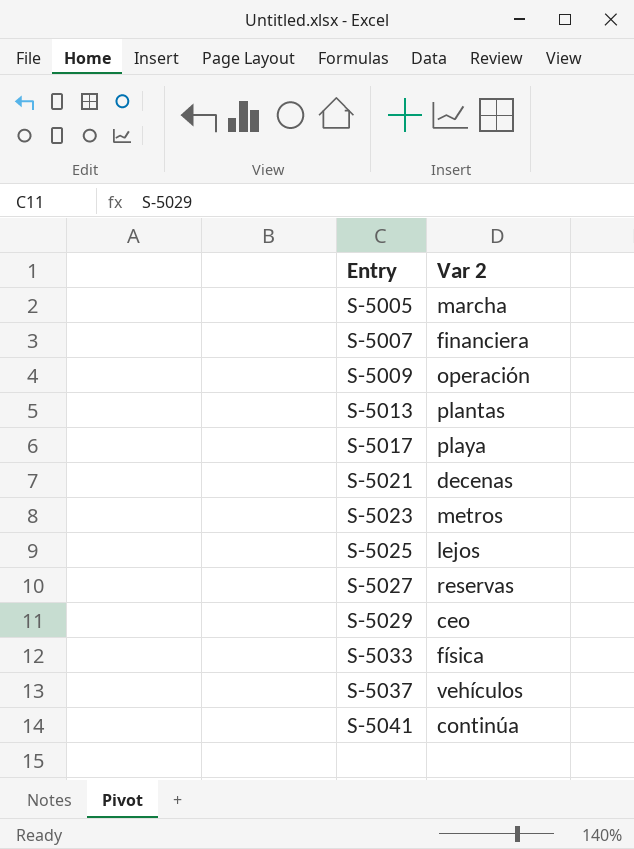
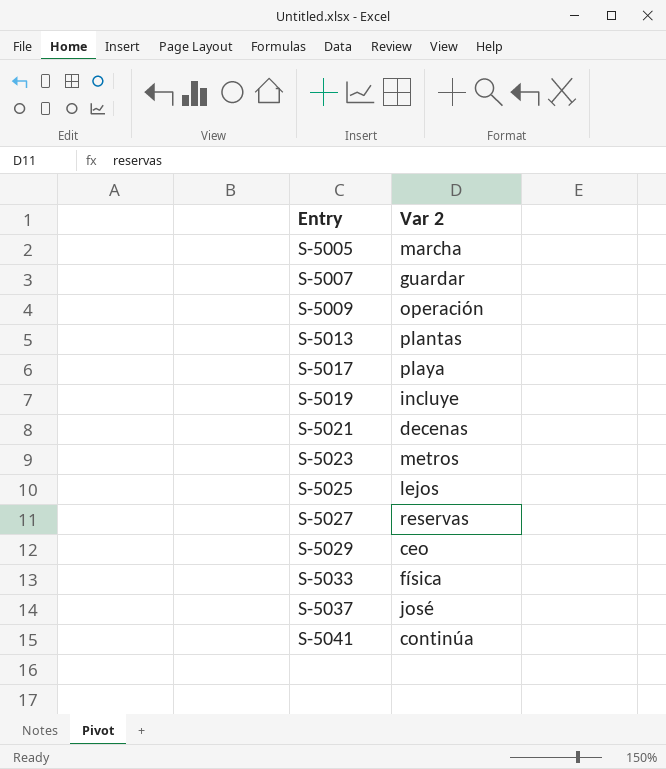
S-5007 | Var 2: financiera -> guardar
row S-5019: none -> incluye
S-5037 | Var 2: vehículos -> josé

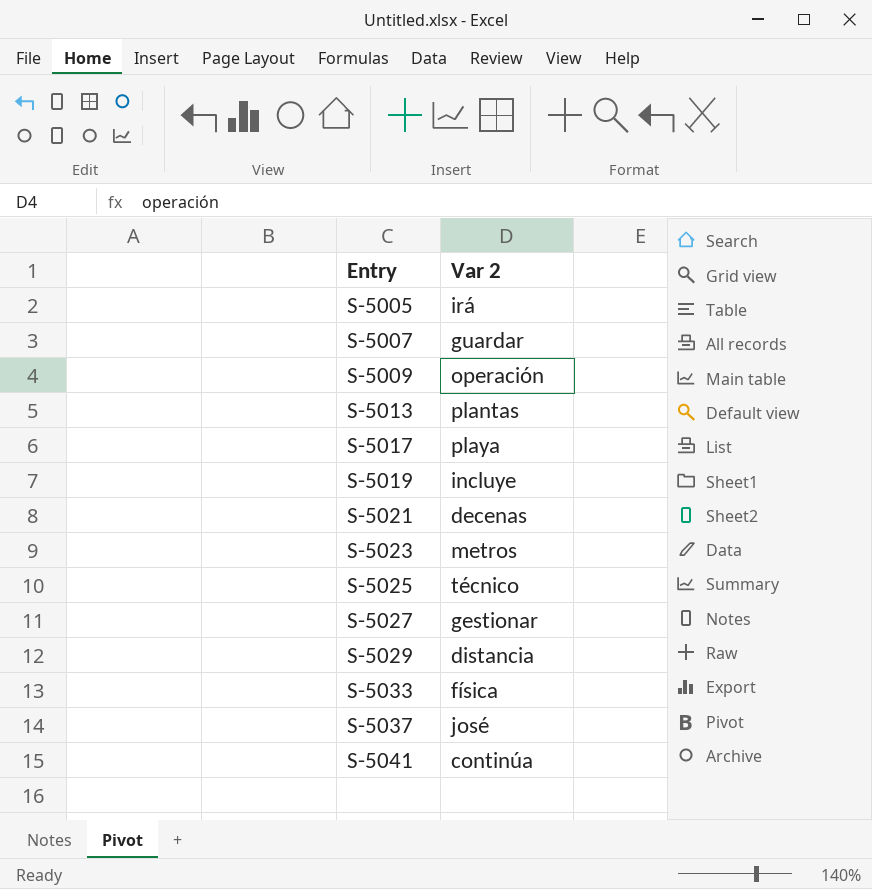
S-5005 | Var 2: marcha -> irá
S-5025 | Var 2: lejos -> técnico
S-5027 | Var 2: reservas -> gestionar
S-5029 | Var 2: ceo -> distancia

